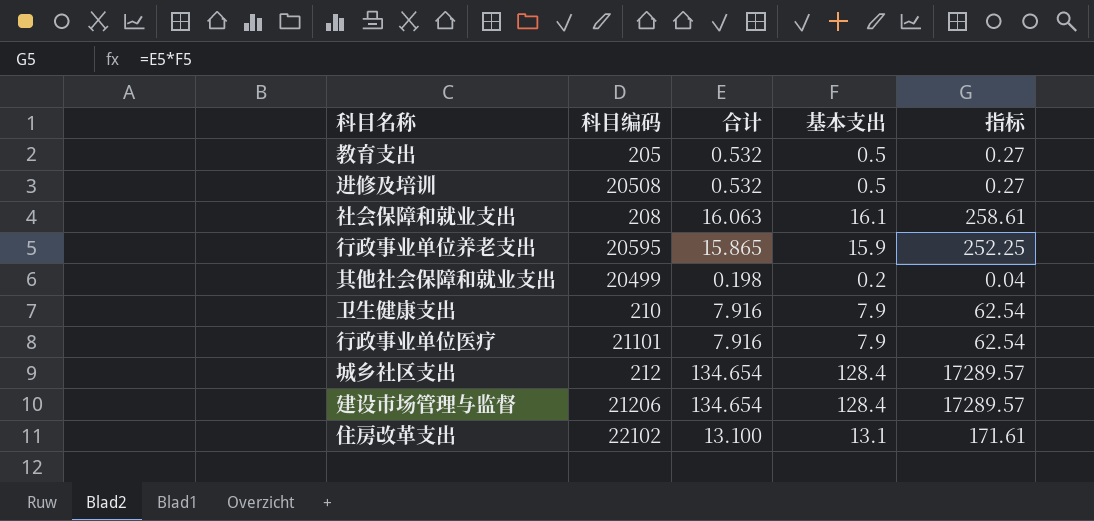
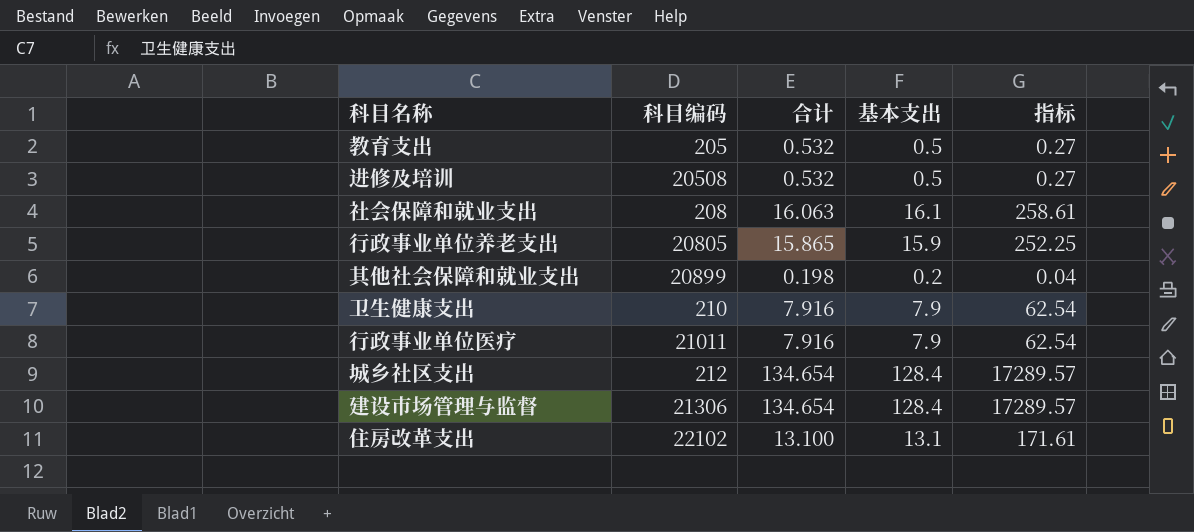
行政事业单位养老支出 | 科目编码: 20595 -> 20805
其他社会保障和就业支出 | 科目编码: 20499 -> 20899
行政事业单位医疗 | 科目编码: 21101 -> 21011
建设市场管理与监督 | 科目编码: 21206 -> 21306

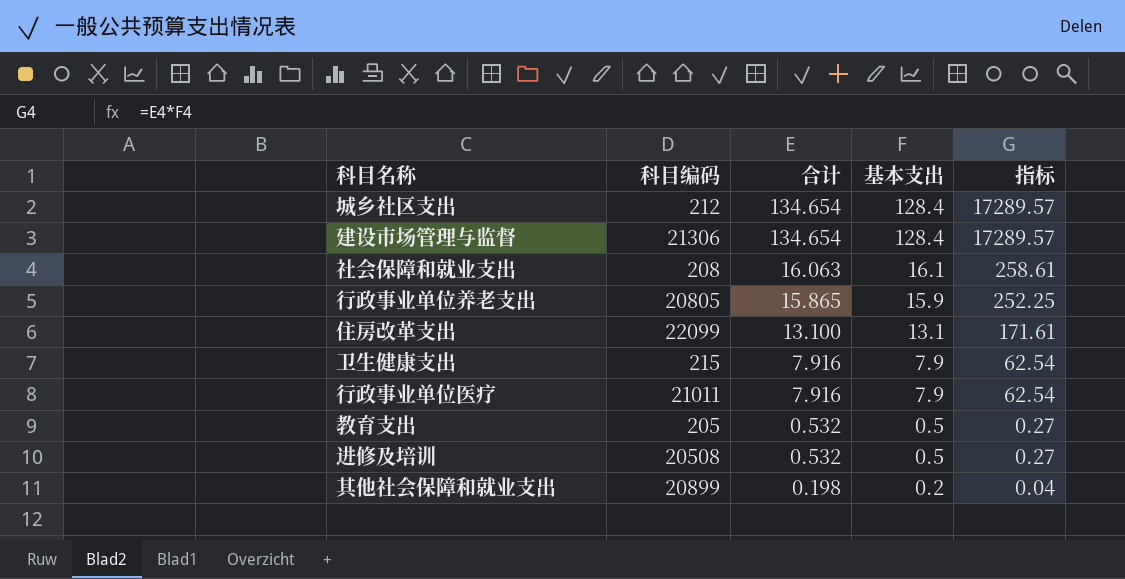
row order: none -> 合计 descending
住房改革支出 | 科目编码: 22102 -> 22099
卫生健康支出 | 科目编码: 210 -> 215

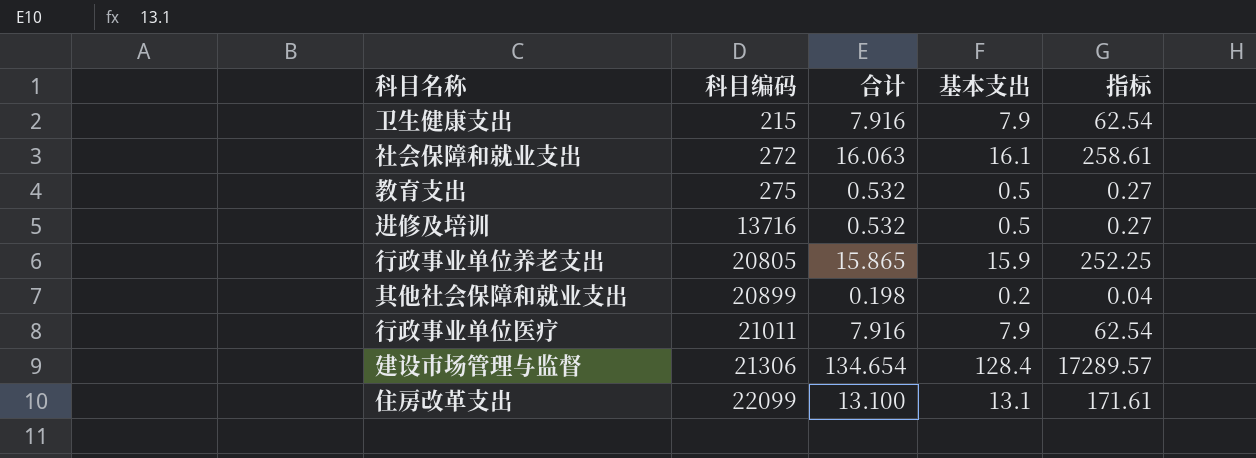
row order: 合计 descending -> 科目编码 ascending
row 城乡社区支出: 212 | 134.654 | 128.4 | 17289.57 -> none
社会保障和就业支出 | 科目编码: 208 -> 272
教育支出 | 科目编码: 205 -> 275
进修及培训 | 科目编码: 20508 -> 13716

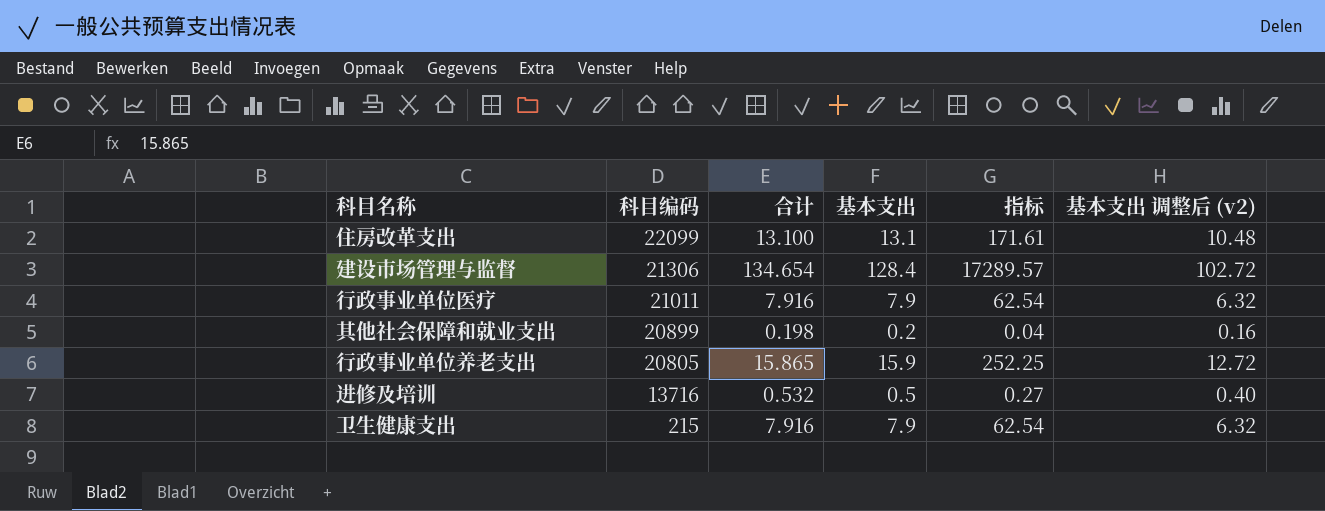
row order: 科目编码 ascending -> 科目编码 descending
column 基本支出 调整后 (v2) | formula: none -> [基本支出] * 0.8
row 社会保障和就业支出: 272 | 16.063 | 16.1 | 258.61 -> none
row 教育支出: 275 | 0.532 | 0.5 | 0.27 -> none

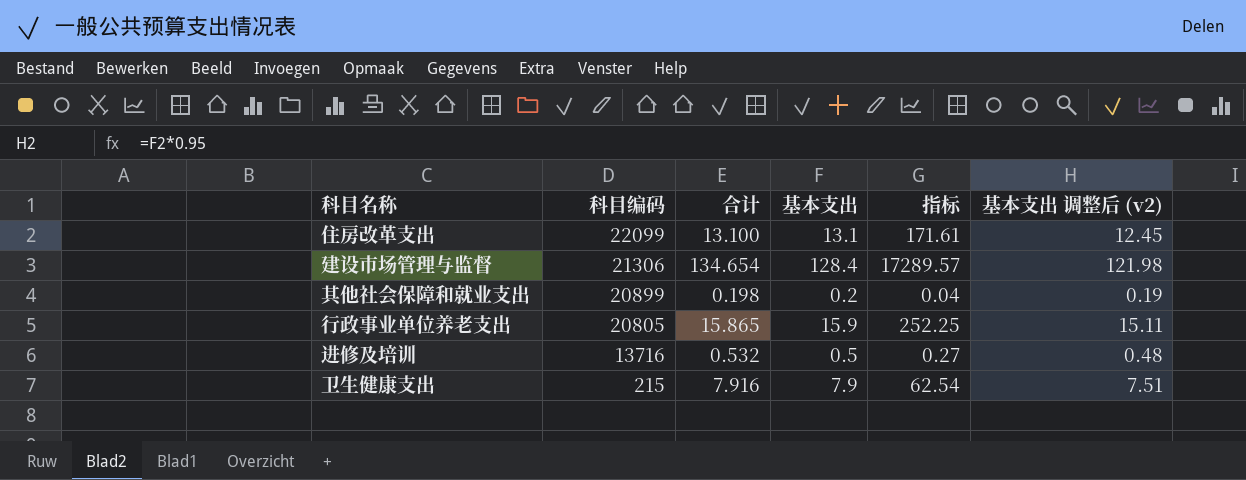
column 基本支出 调整后 (v2) | formula: [基本支出] * 0.8 -> [基本支出] * 0.95
row 行政事业单位医疗: 21011 | 7.916 | 7.9 | 62.54 | 6.32 -> none

